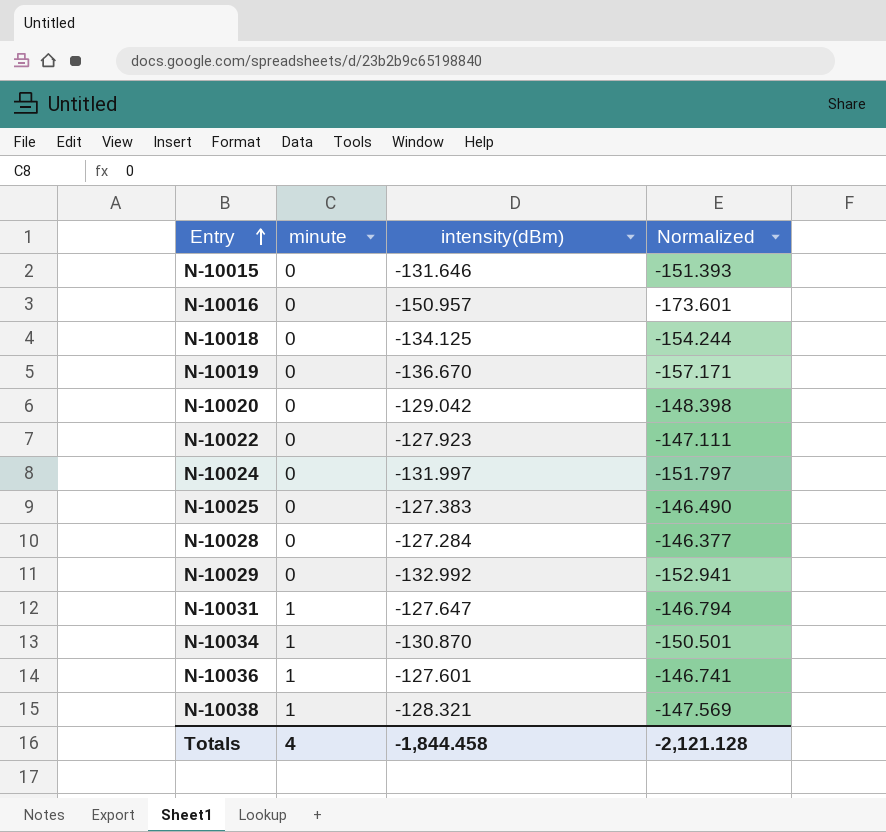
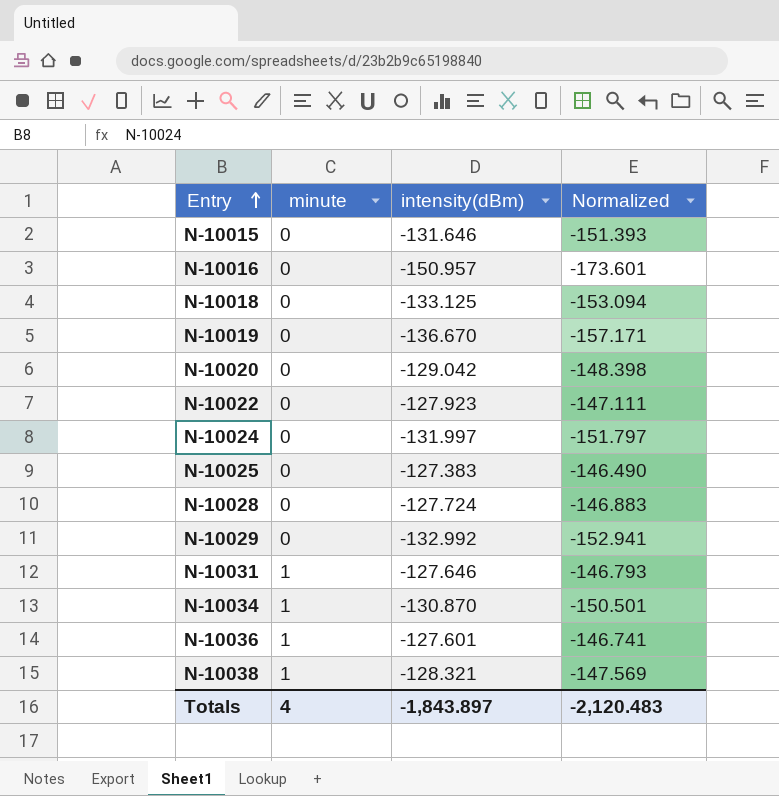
N-10018 | intensity(dBm): -134.125 -> -133.125
N-10018 | Normalized: -154.244 -> -153.094
N-10028 | intensity(dBm): -127.284 -> -127.724
N-10028 | Normalized: -146.377 -> -146.883
N-10031 | intensity(dBm): -127.647 -> -127.646
N-10031 | Normalized: -146.794 -> -146.793
Totals | intensity(dBm): -1,844.458 -> -1,843.897
Totals | Normalized: -2,121.128 -> -2,120.483

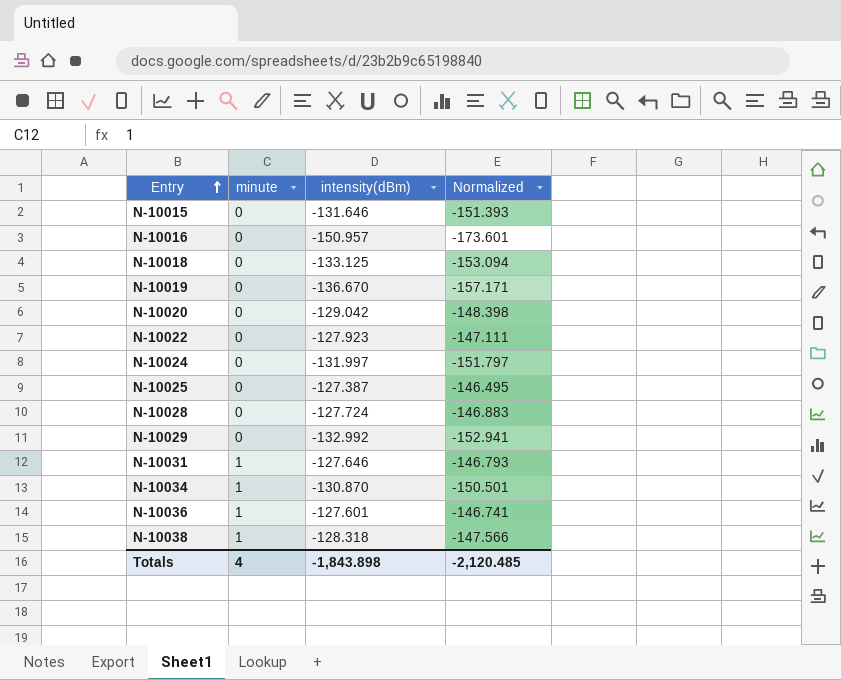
N-10025 | intensity(dBm): -127.383 -> -127.387
N-10025 | Normalized: -146.490 -> -146.495
N-10038 | intensity(dBm): -128.321 -> -128.318
N-10038 | Normalized: -147.569 -> -147.566
Totals | intensity(dBm): -1,843.897 -> -1,843.898
Totals | Normalized: -2,120.483 -> -2,120.485

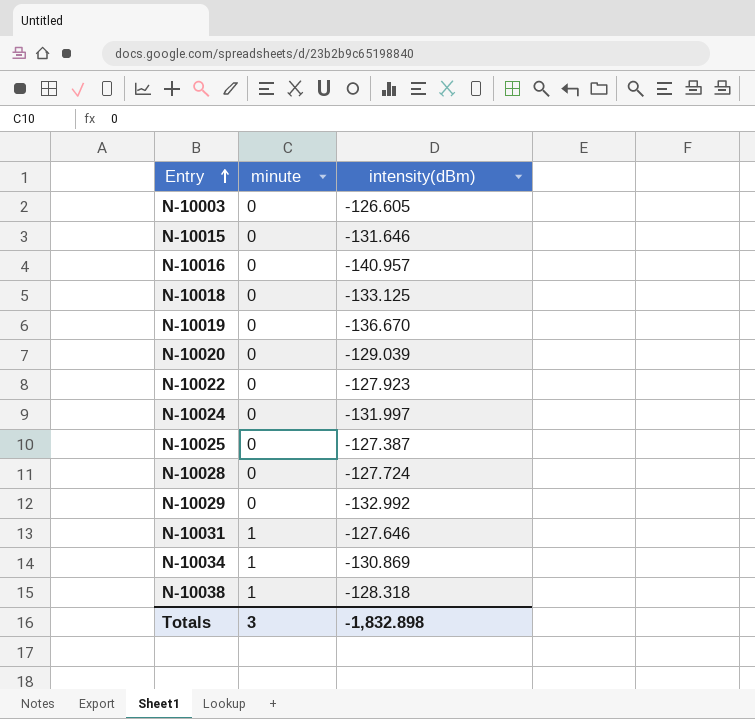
column Normalized | formula: [intensity(dBm)] * 1.15 -> none
row N-10036: 1 | -127.601 | -146.741 -> none
row N-10003: none -> 0 | -126.605
N-10016 | intensity(dBm): -150.957 -> -140.957
N-10020 | intensity(dBm): -129.042 -> -129.039
N-10034 | intensity(dBm): -130.870 -> -130.869
Totals | minute: 4 -> 3
Totals | intensity(dBm): -1,843.898 -> -1,832.898

